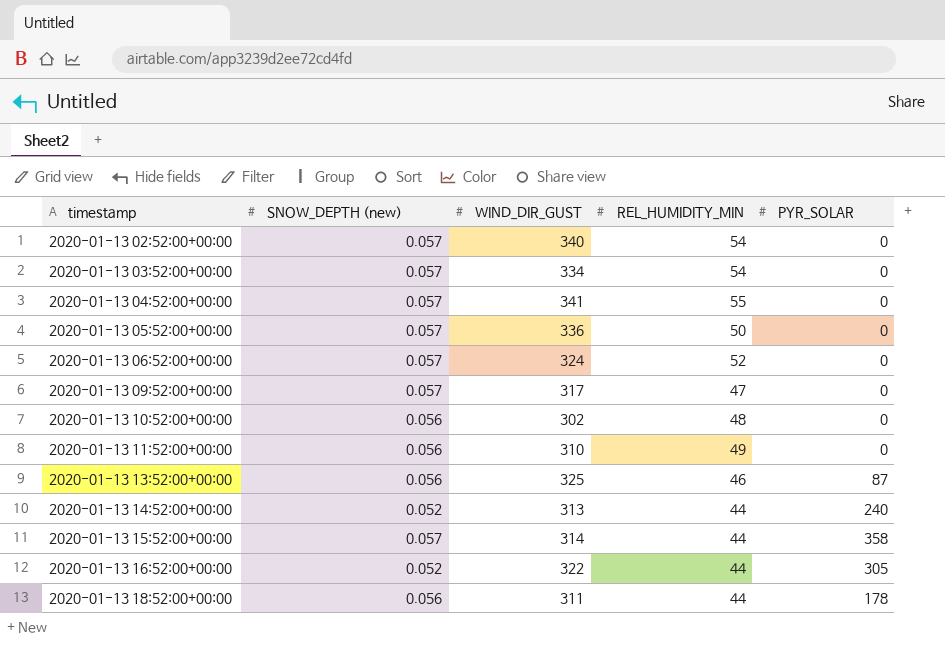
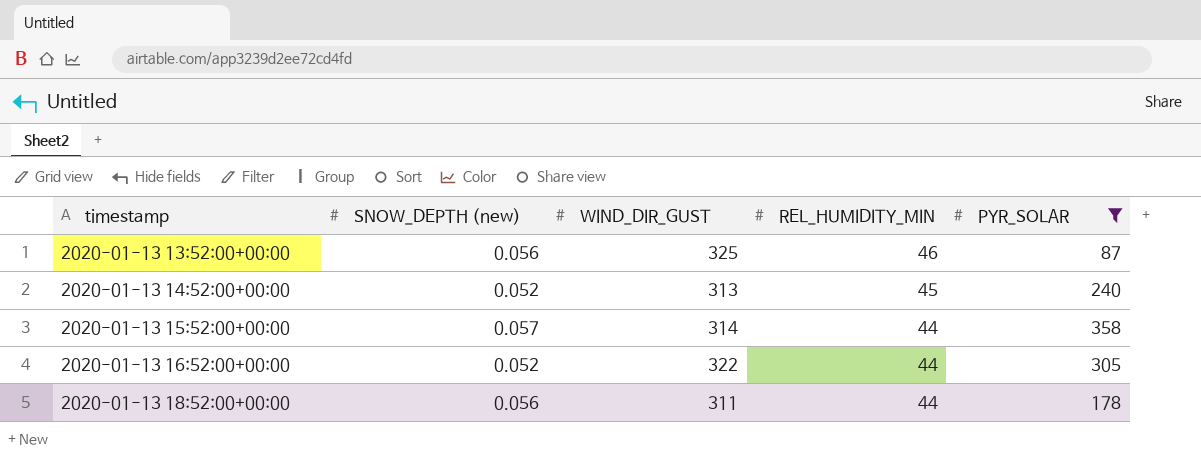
filter: none -> PYR_SOLAR != 0
2020-01-13 14:52:00+00:00 | REL_HUMIDITY_MIN: 44 -> 45

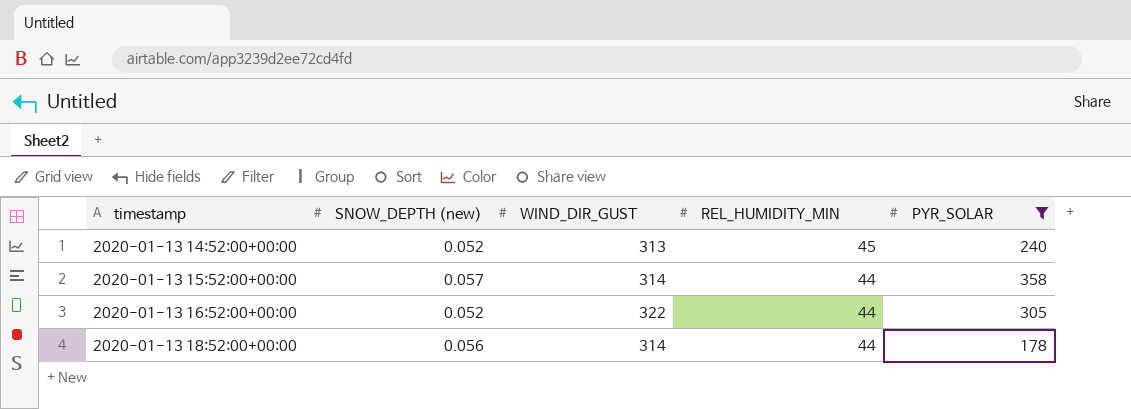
row 2020-01-13 13:52:00+00:00: 0.056 | 325 | 46 | 87 -> none
2020-01-13 18:52:00+00:00 | WIND_DIR_GUST: 311 -> 314

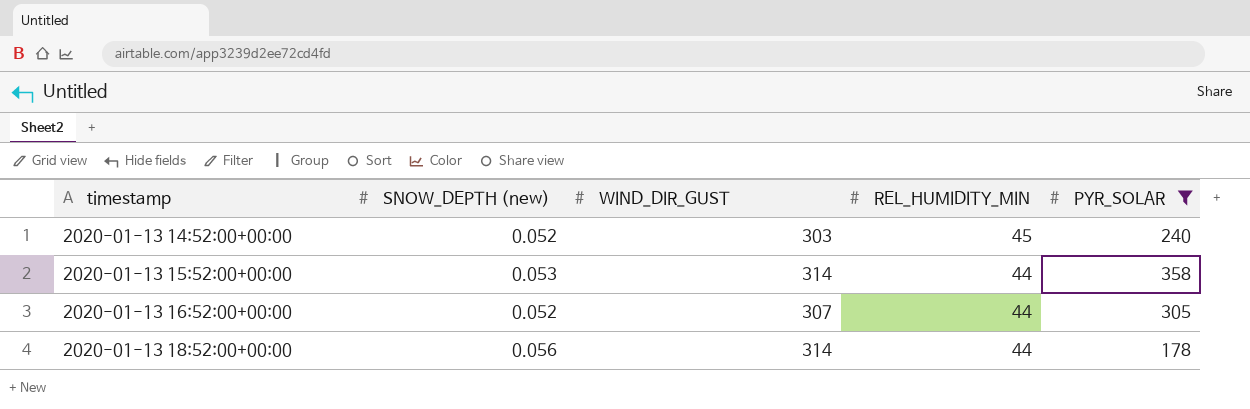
2020-01-13 14:52:00+00:00 | WIND_DIR_GUST: 313 -> 303
2020-01-13 15:52:00+00:00 | SNOW_DEPTH (new): 0.057 -> 0.053
2020-01-13 16:52:00+00:00 | WIND_DIR_GUST: 322 -> 307

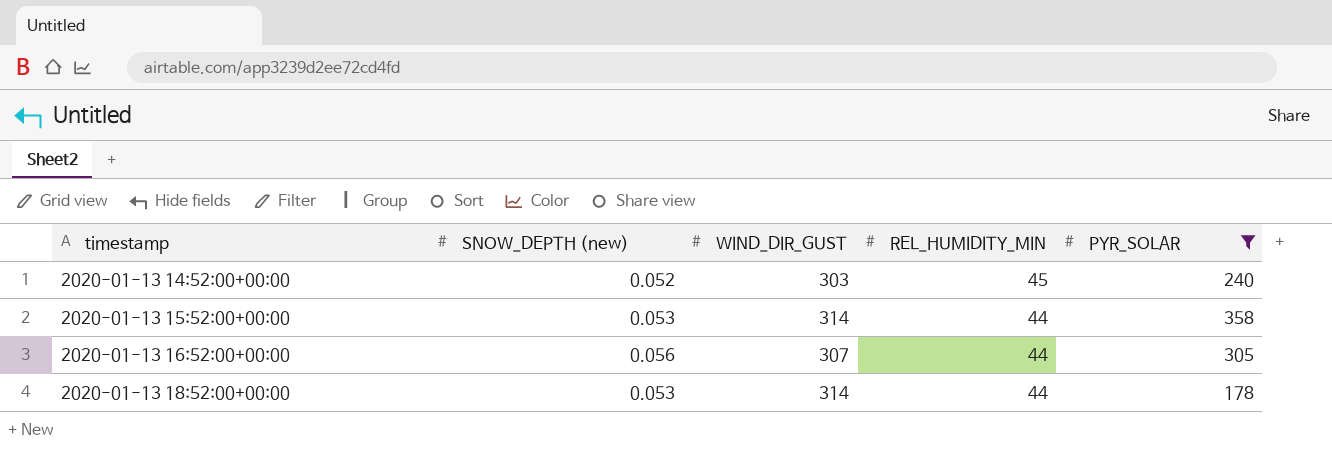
2020-01-13 16:52:00+00:00 | SNOW_DEPTH (new): 0.052 -> 0.056
2020-01-13 18:52:00+00:00 | SNOW_DEPTH (new): 0.056 -> 0.053

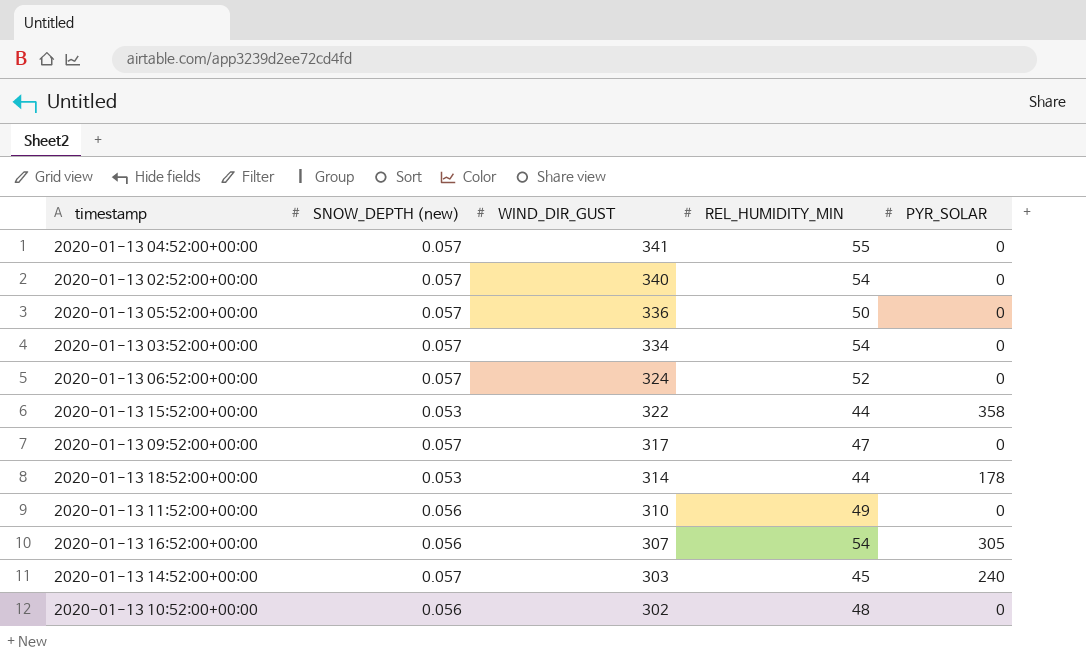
filter: PYR_SOLAR != 0 -> none
row order: timestamp ascending -> WIND_DIR_GUST descending
2020-01-13 15:52:00+00:00 | WIND_DIR_GUST: 314 -> 322
2020-01-13 16:52:00+00:00 | REL_HUMIDITY_MIN: 44 -> 54
2020-01-13 14:52:00+00:00 | SNOW_DEPTH (new): 0.052 -> 0.057

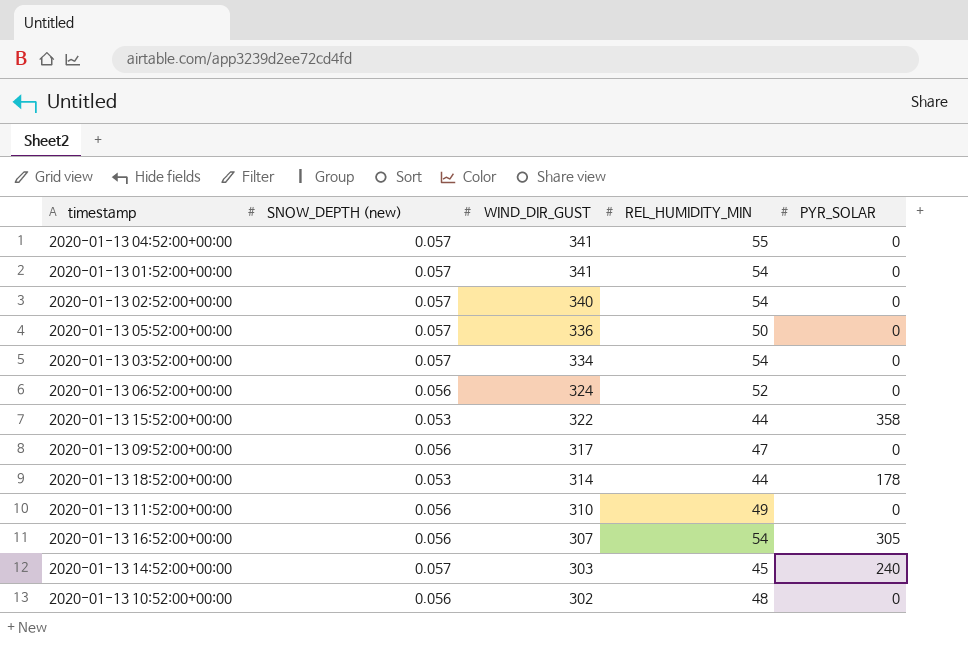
row 2020-01-13 01:52:00+00:00: none -> 0.057 | 341 | 54 | 0
2020-01-13 06:52:00+00:00 | SNOW_DEPTH (new): 0.057 -> 0.056
2020-01-13 09:52:00+00:00 | SNOW_DEPTH (new): 0.057 -> 0.056

